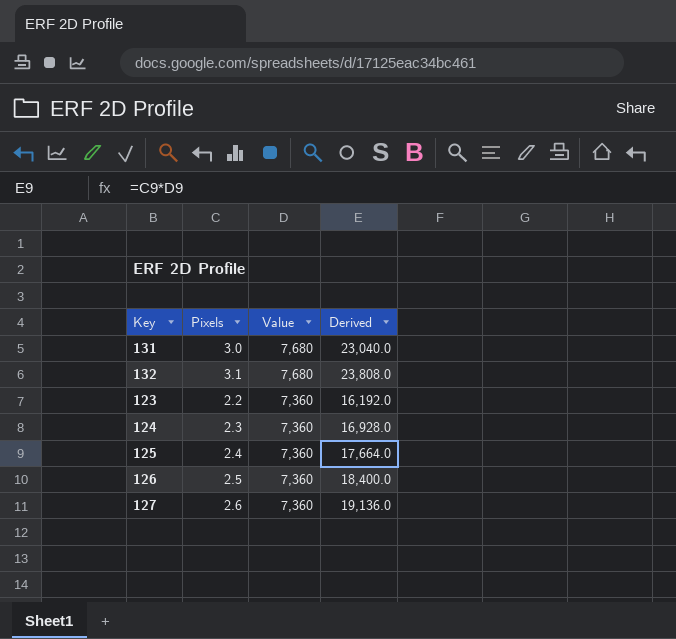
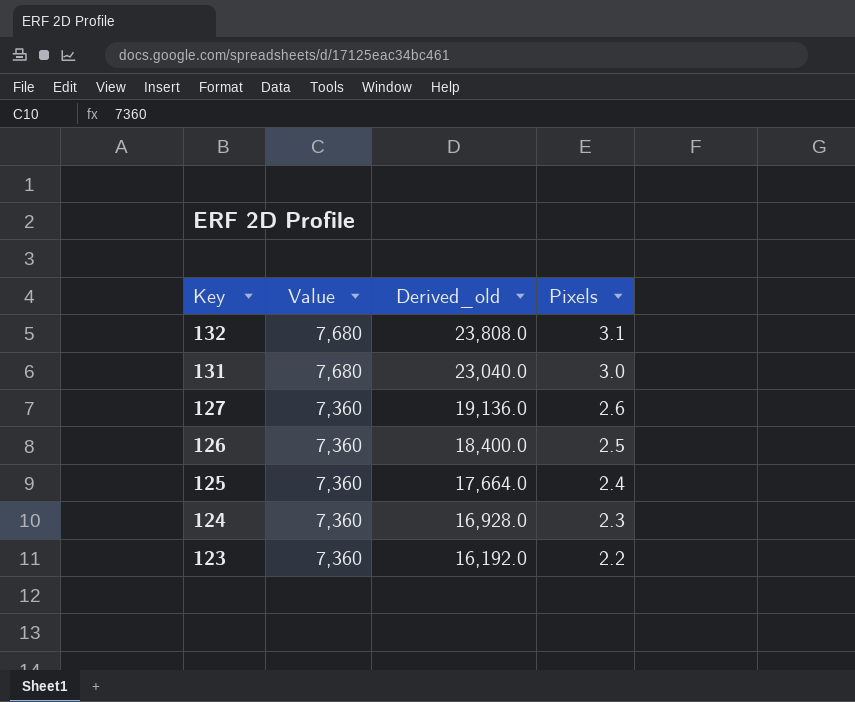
row order: Value descending -> Key descending
column name: Derived -> Derived_old
column Pixels | position: 2 -> 4

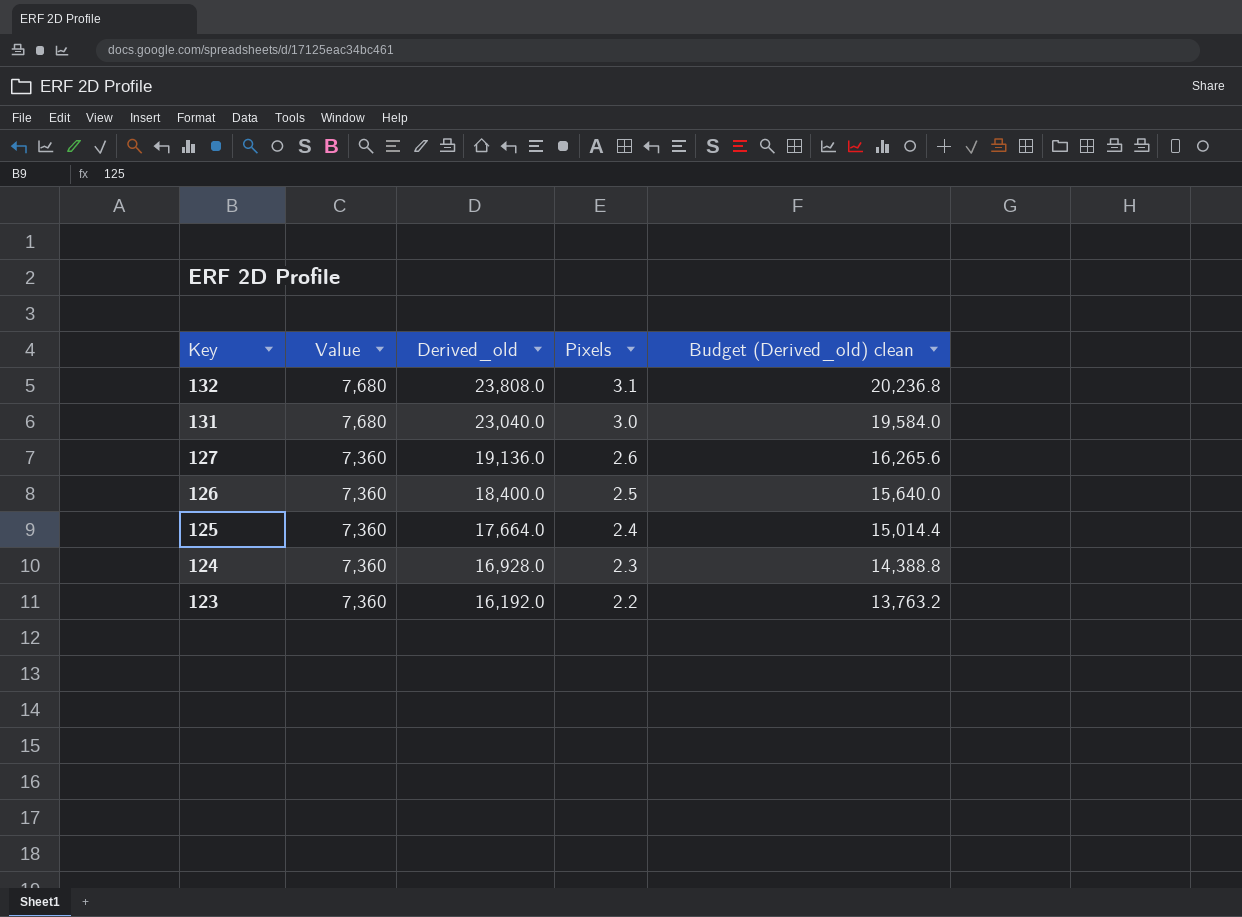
column Budget (Derived_old) clean | formula: none -> [Derived_old] * 0.85

